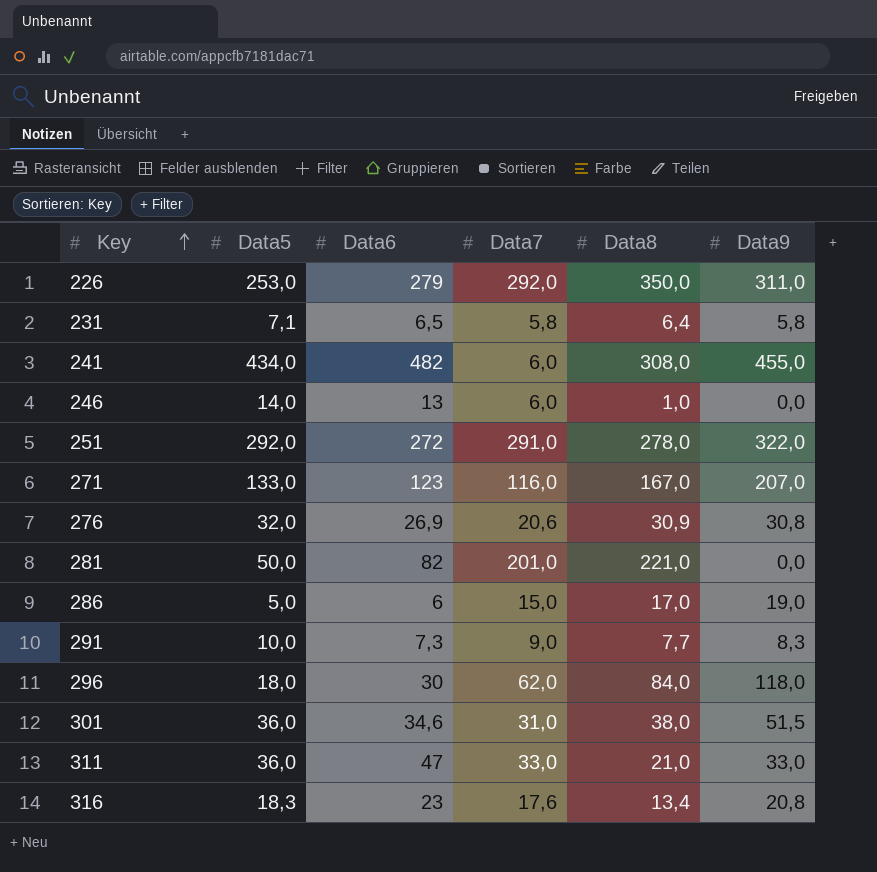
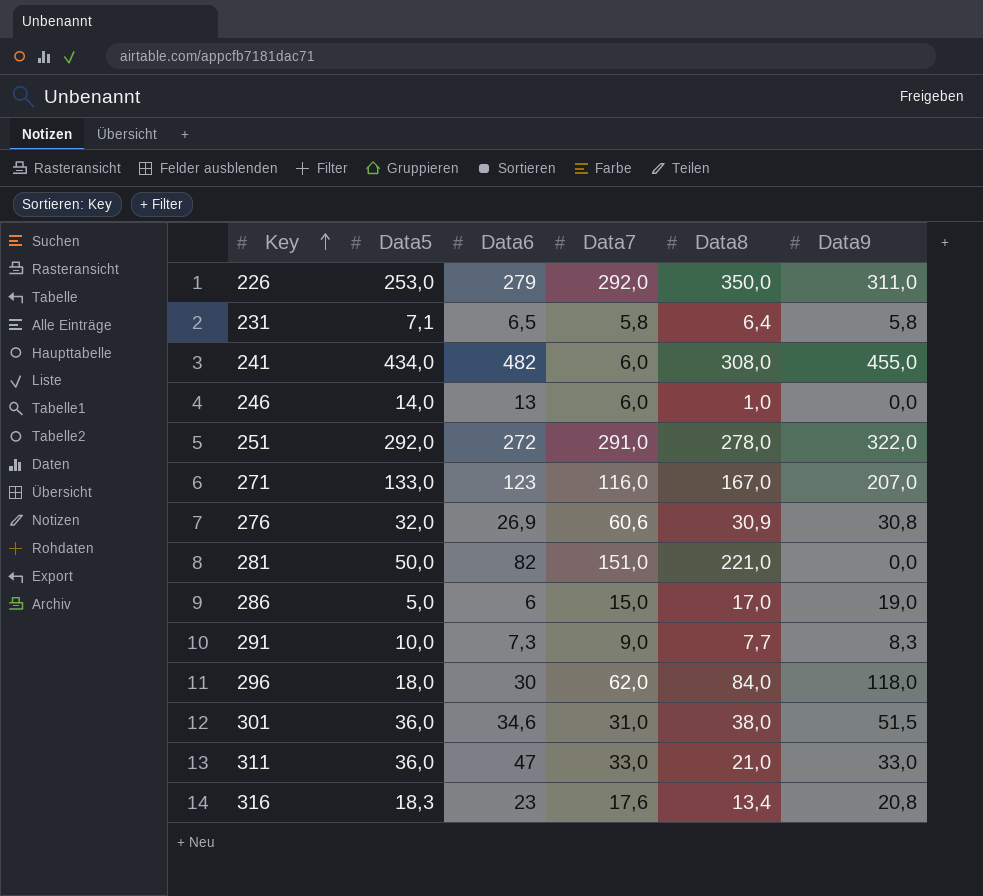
276 | Data7: 20,6 -> 60,6
281 | Data7: 201,0 -> 151,0

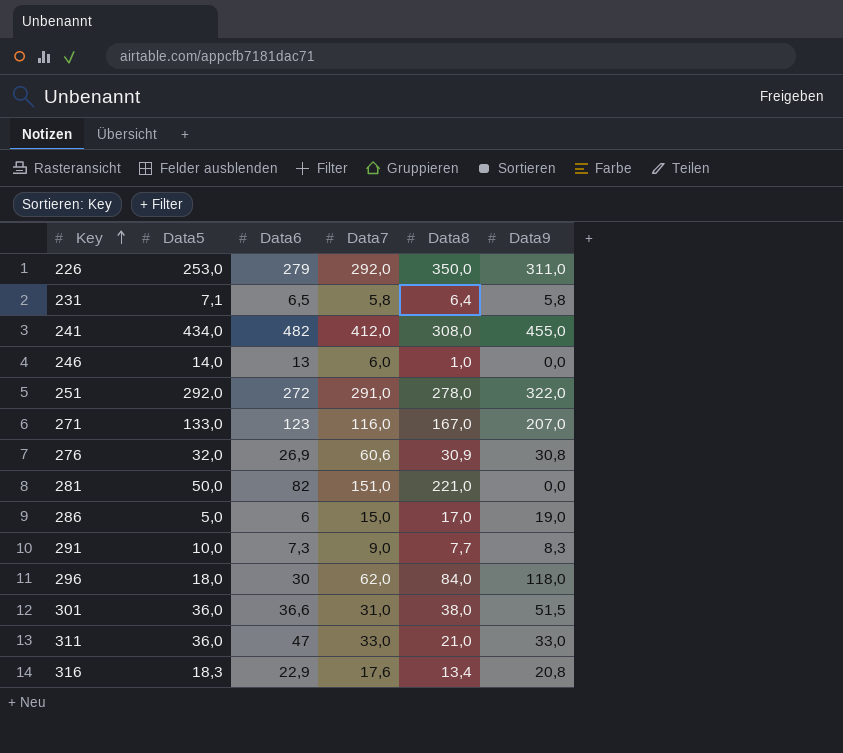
241 | Data7: 6,0 -> 412,0
301 | Data6: 34,6 -> 36,6
316 | Data6: 23 -> 22,9

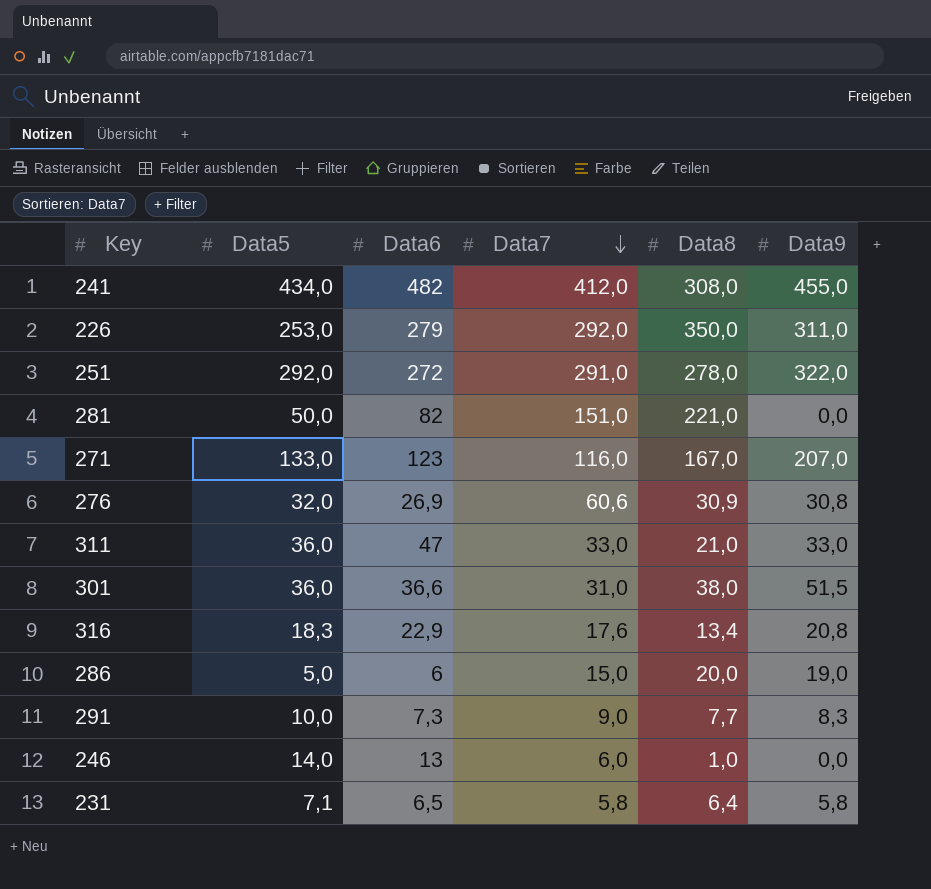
row order: Key ascending -> Data7 descending
row 296: 18,0 | 30 | 62,0 | 84,0 | 118,0 -> none
286 | Data8: 17,0 -> 20,0

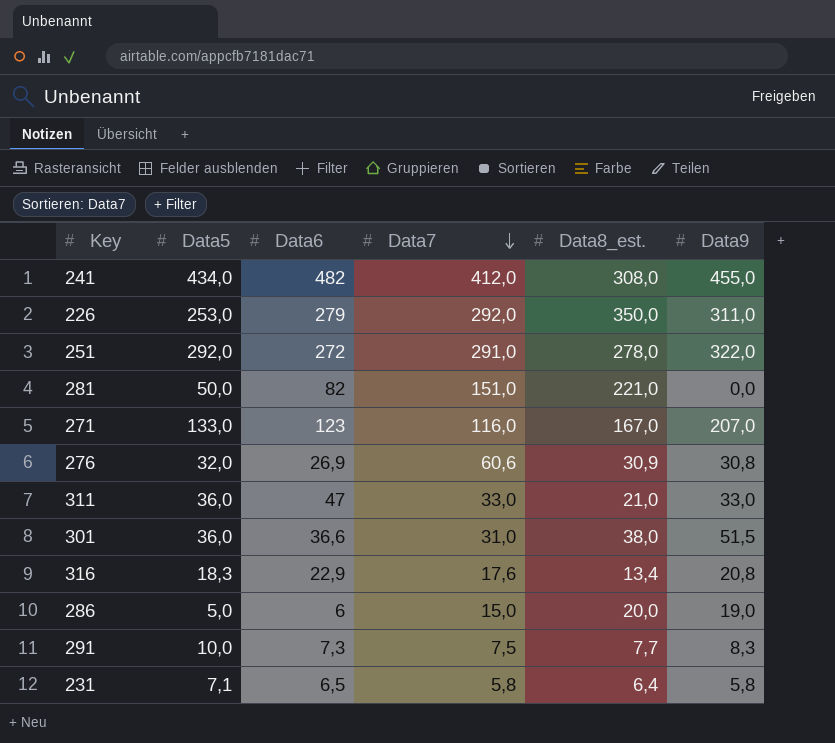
column name: Data8 -> Data8_est.
row 246: 14,0 | 13 | 6,0 | 1,0 | 0,0 -> none
291 | Data7: 9,0 -> 7,5

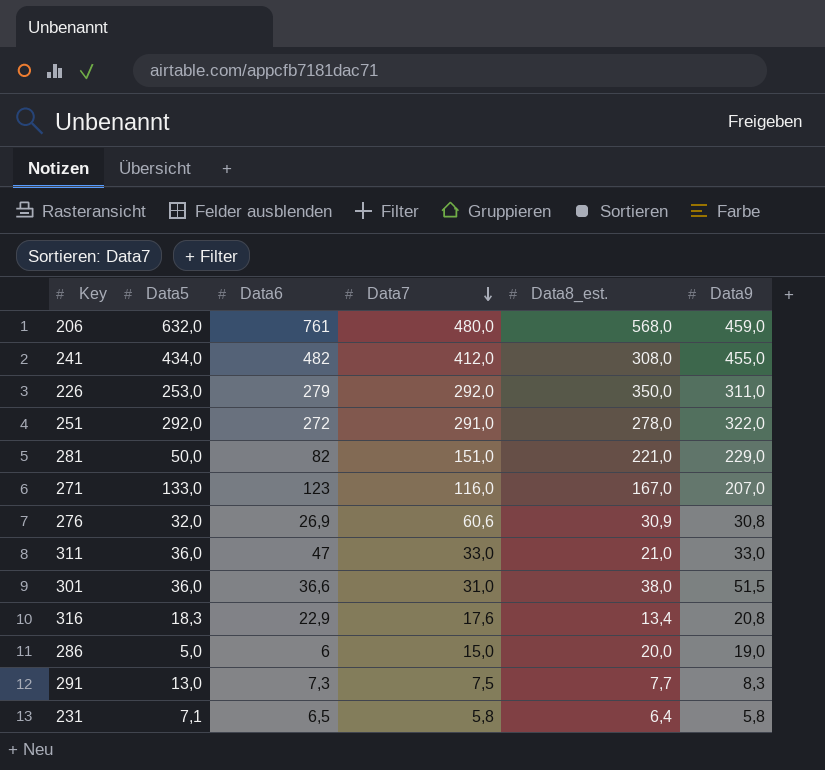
row 206: none -> 632,0 | 761 | 480,0 | 568,0 | 459,0
281 | Data9: 0,0 -> 229,0
291 | Data5: 10,0 -> 13,0

